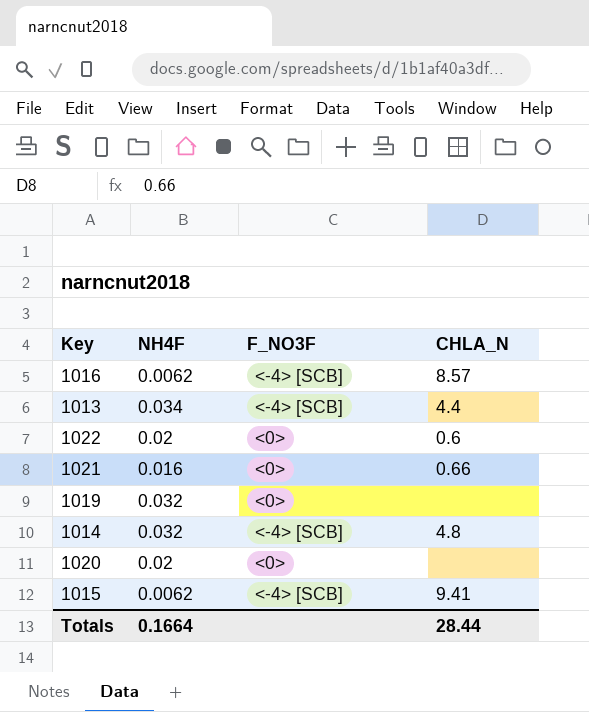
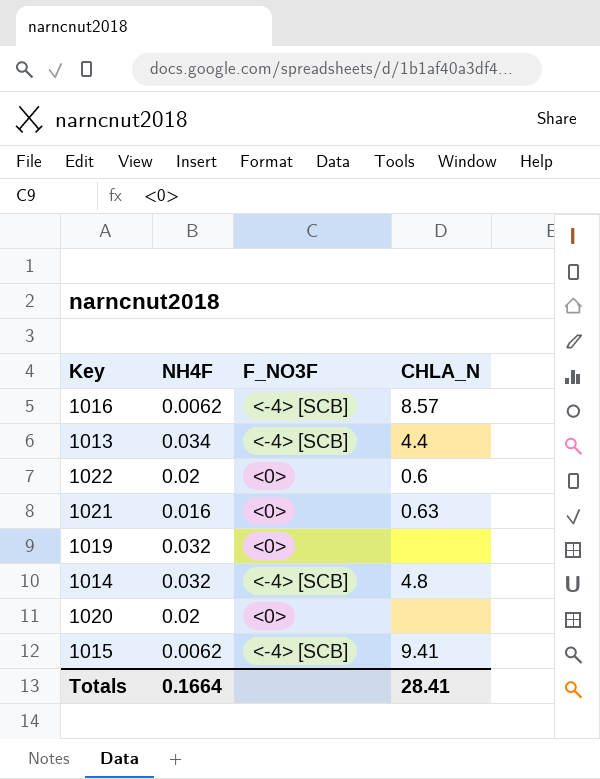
1021 | CHLA_N: 0.66 -> 0.63
Totals | CHLA_N: 28.44 -> 28.41

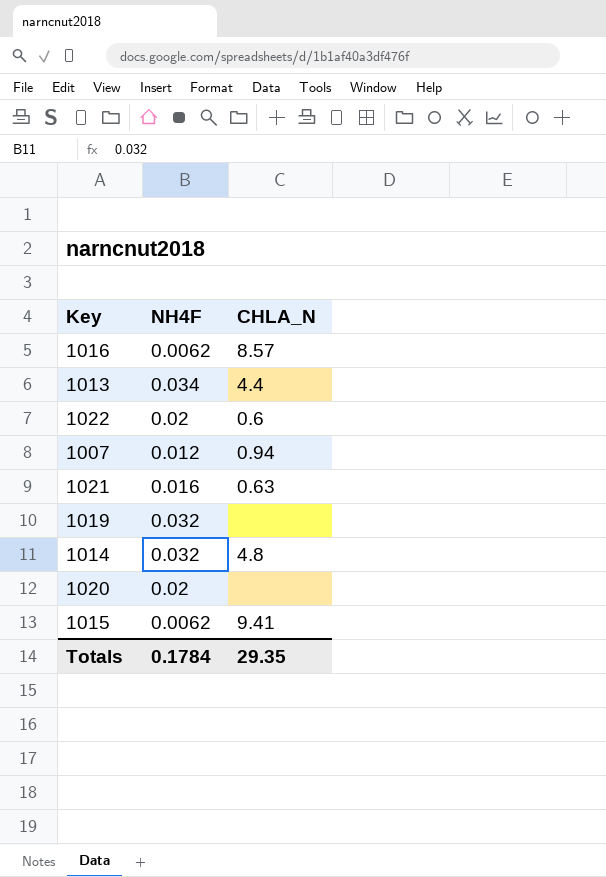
column F_NO3F | position: 3 -> none
row 1007: none -> 0.012 | 0.94
Totals | NH4F: 0.1664 -> 0.1784
Totals | CHLA_N: 28.41 -> 29.35

